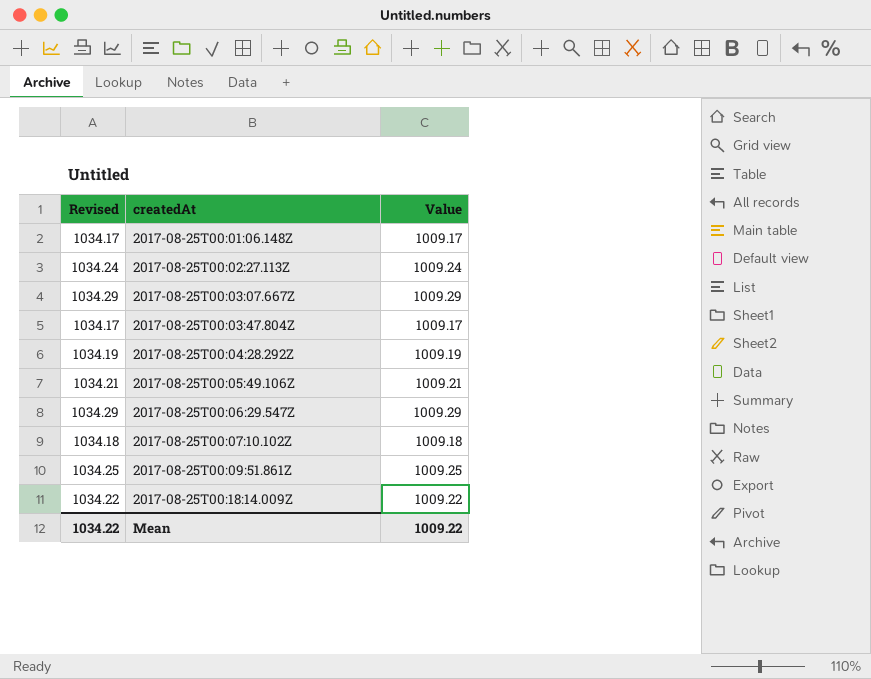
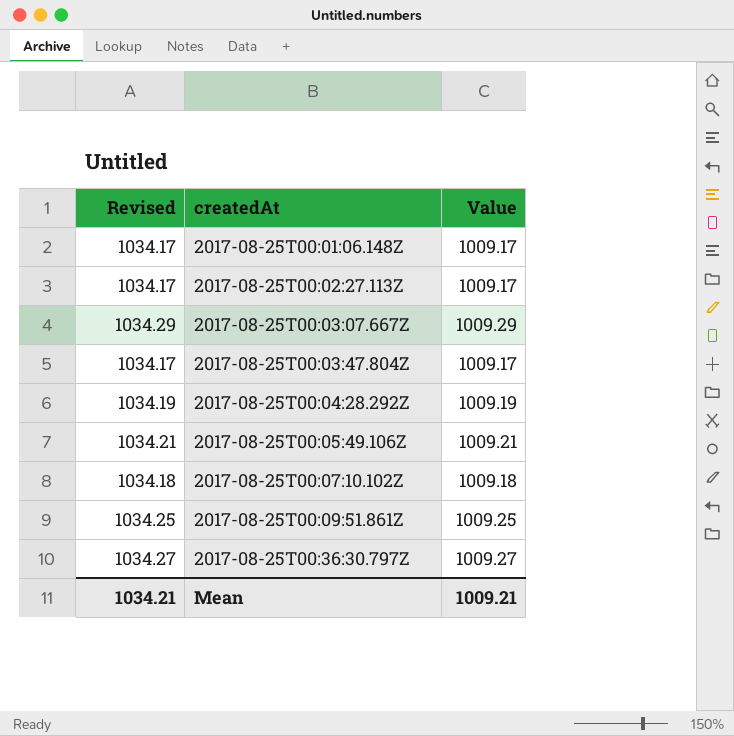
row 2017-08-25T00:06:29.547Z: 1034.29 | 1009.29 -> none
row 2017-08-25T00:18:14.009Z: 1034.22 | 1009.22 -> none
2017-08-25T00:02:27.113Z | Revised: 1034.24 -> 1034.17
2017-08-25T00:02:27.113Z | Value: 1009.24 -> 1009.17
row 2017-08-25T00:36:30.797Z: none -> 1034.27 | 1009.27
Mean | Revised: 1034.22 -> 1034.21
Mean | Value: 1009.22 -> 1009.21

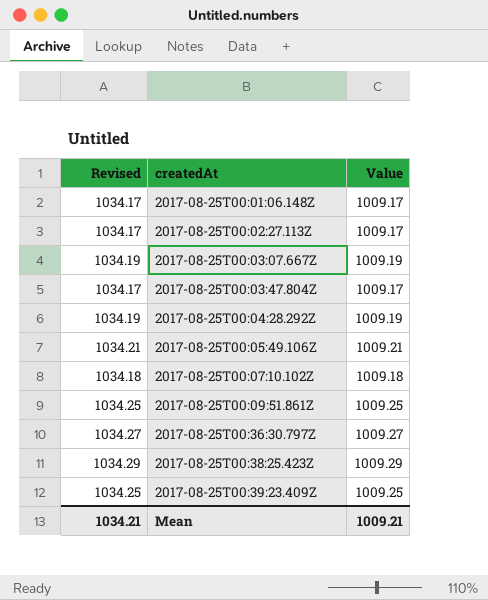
2017-08-25T00:03:07.667Z | Revised: 1034.29 -> 1034.19
2017-08-25T00:03:07.667Z | Value: 1009.29 -> 1009.19
row 2017-08-25T00:38:25.423Z: none -> 1034.29 | 1009.29
row 2017-08-25T00:39:23.409Z: none -> 1034.25 | 1009.25

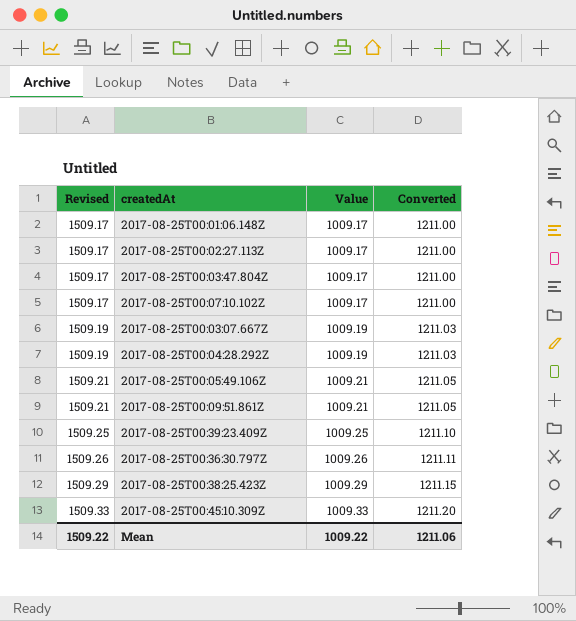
row order: createdAt ascending -> Revised ascending
column Revised | formula: [Value] + 25 -> [Value] + 500
column Converted | formula: none -> [Value] * 1.2
2017-08-25T00:07:10.102Z | Value: 1009.18 -> 1009.17
2017-08-25T00:09:51.861Z | Value: 1009.25 -> 1009.21
2017-08-25T00:36:30.797Z | Value: 1009.27 -> 1009.26
row 2017-08-25T00:45:10.309Z: none -> 1509.33 | 1009.33 | 1211.20
Mean | Revised: 1034.21 -> 1509.22
Mean | Value: 1009.21 -> 1009.22

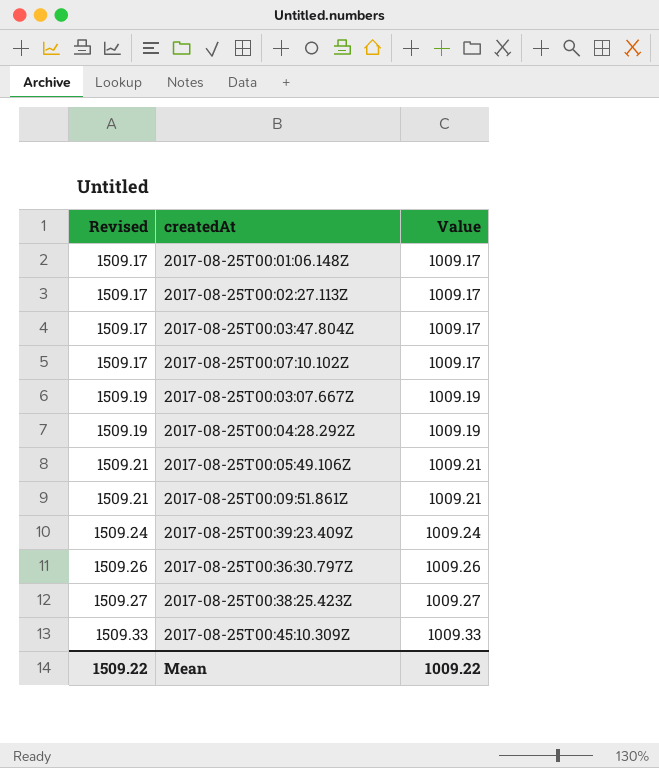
column Converted | formula: [Value] * 1.2 -> none
2017-08-25T00:39:23.409Z | Revised: 1509.25 -> 1509.24
2017-08-25T00:39:23.409Z | Value: 1009.25 -> 1009.24
2017-08-25T00:38:25.423Z | Revised: 1509.29 -> 1509.27
2017-08-25T00:38:25.423Z | Value: 1009.29 -> 1009.27

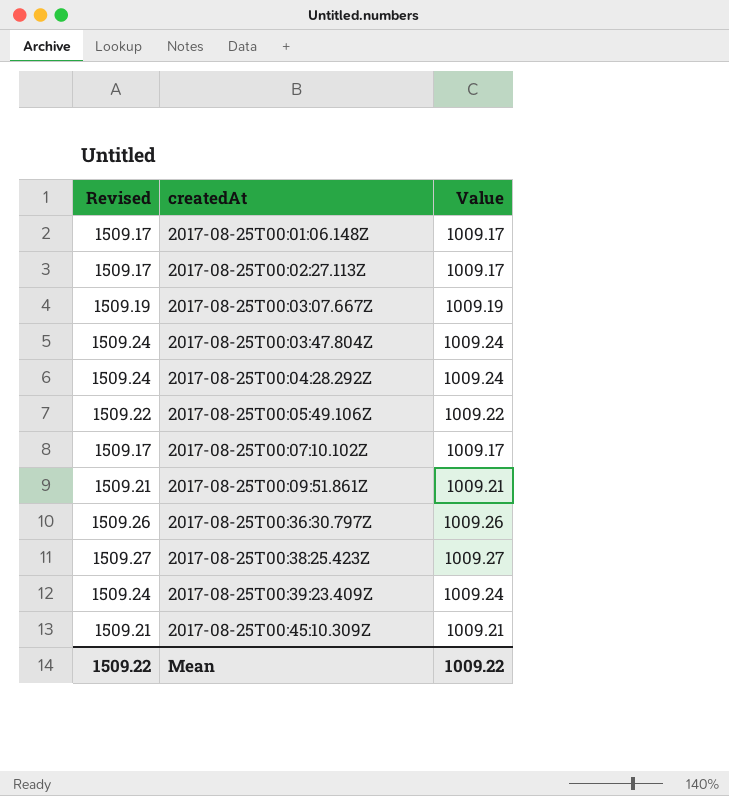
row order: Revised ascending -> createdAt ascending
2017-08-25T00:03:47.804Z | Revised: 1509.17 -> 1509.24
2017-08-25T00:03:47.804Z | Value: 1009.17 -> 1009.24
2017-08-25T00:04:28.292Z | Revised: 1509.19 -> 1509.24
2017-08-25T00:04:28.292Z | Value: 1009.19 -> 1009.24
2017-08-25T00:05:49.106Z | Revised: 1509.21 -> 1509.22
2017-08-25T00:05:49.106Z | Value: 1009.21 -> 1009.22
2017-08-25T00:45:10.309Z | Revised: 1509.33 -> 1509.21
2017-08-25T00:45:10.309Z | Value: 1009.33 -> 1009.21

